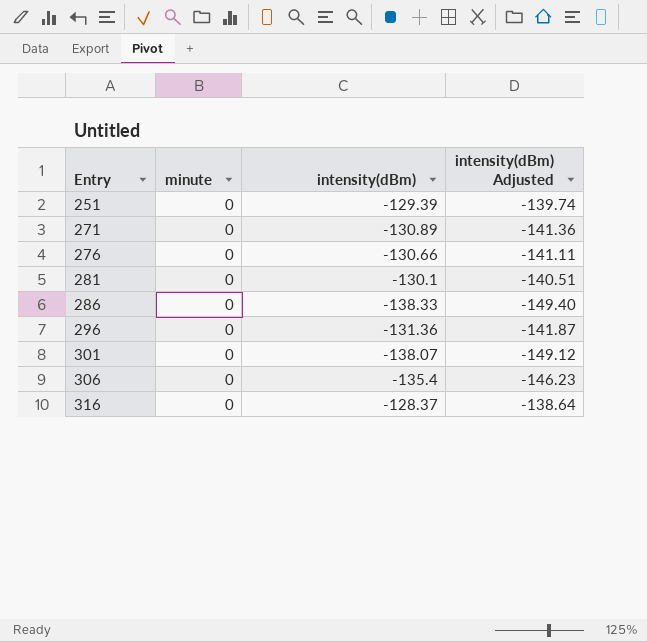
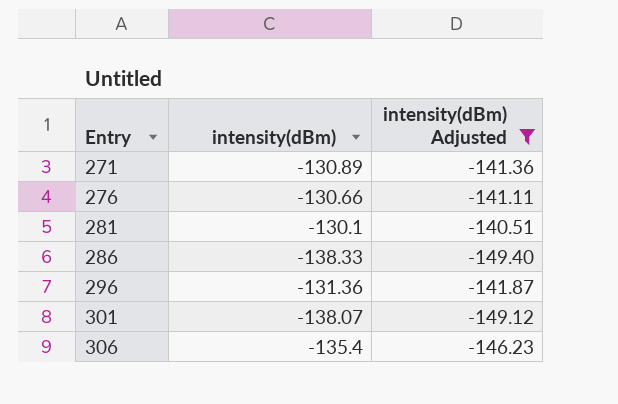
filter: none -> intensity(dBm) Adjusted <= -140.51
column minute | position: 2 -> none

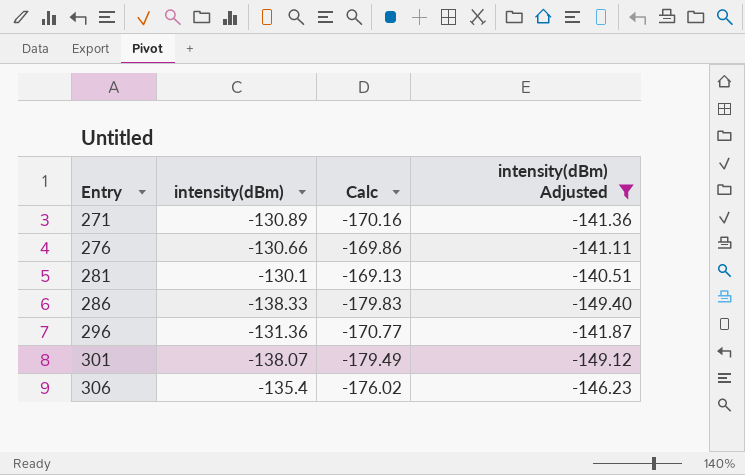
column Calc | formula: none -> [intensity(dBm)] * 1.3

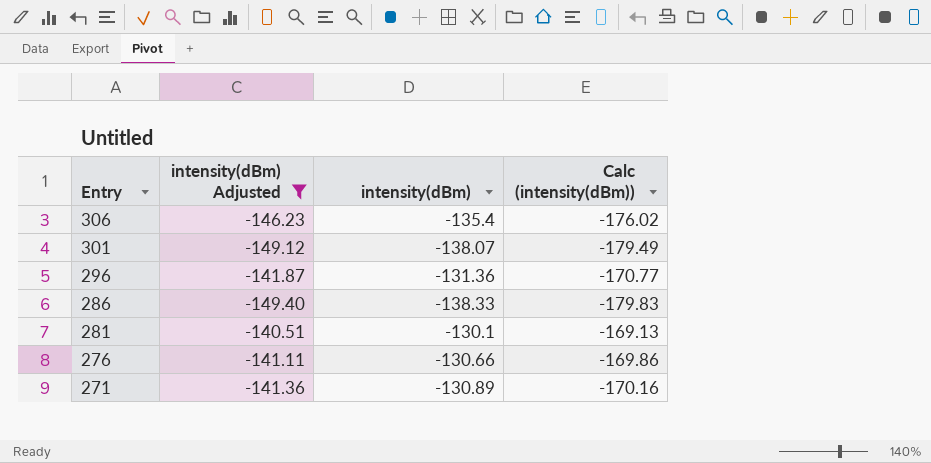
row order: Entry ascending -> Entry descending
column intensity(dBm) Adjusted | position: 4 -> 2
column name: Calc -> Calc (intensity(dBm))

